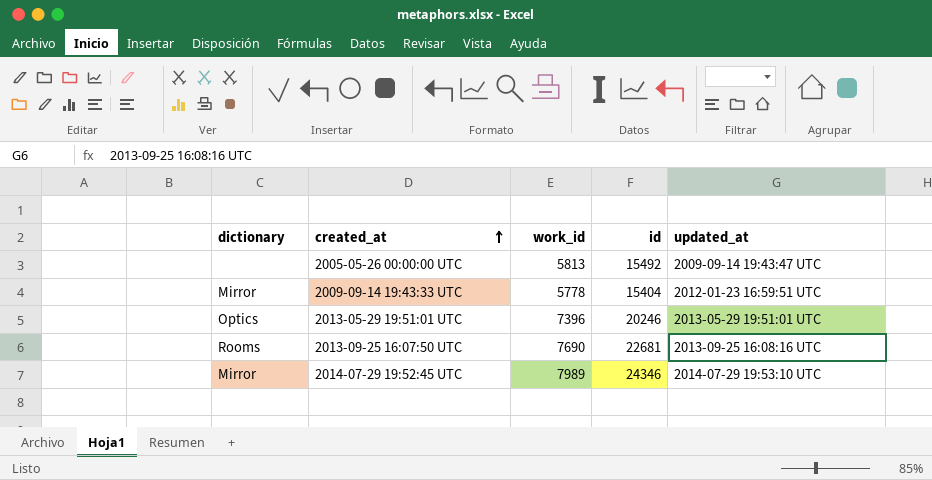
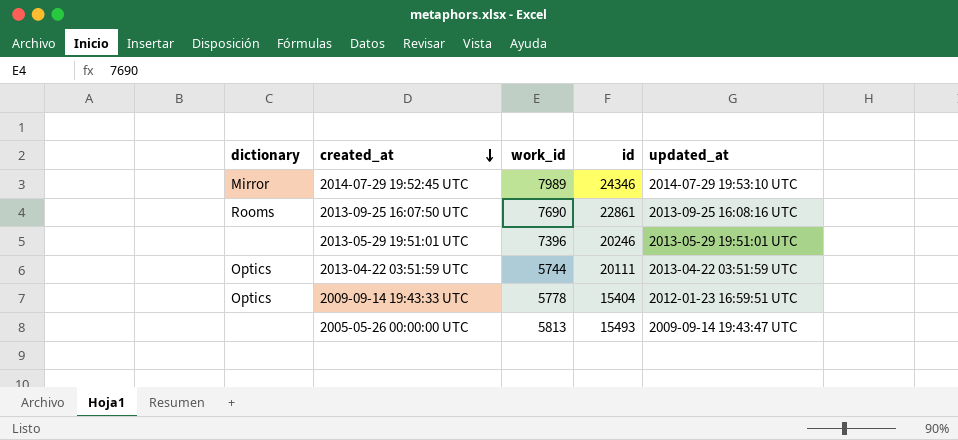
row order: created_at ascending -> created_at descending
2013-09-25 16:07:50 UTC | id: 22681 -> 22861
2013-05-29 19:51:01 UTC | dictionary: Optics -> none
row 2013-04-22 03:51:59 UTC: none -> Optics | 5744 | 20111 | 2013-04-22 03:51:59 UTC
2009-09-14 19:43:33 UTC | dictionary: Mirror -> Optics
2005-05-26 00:00:00 UTC | id: 15492 -> 15493

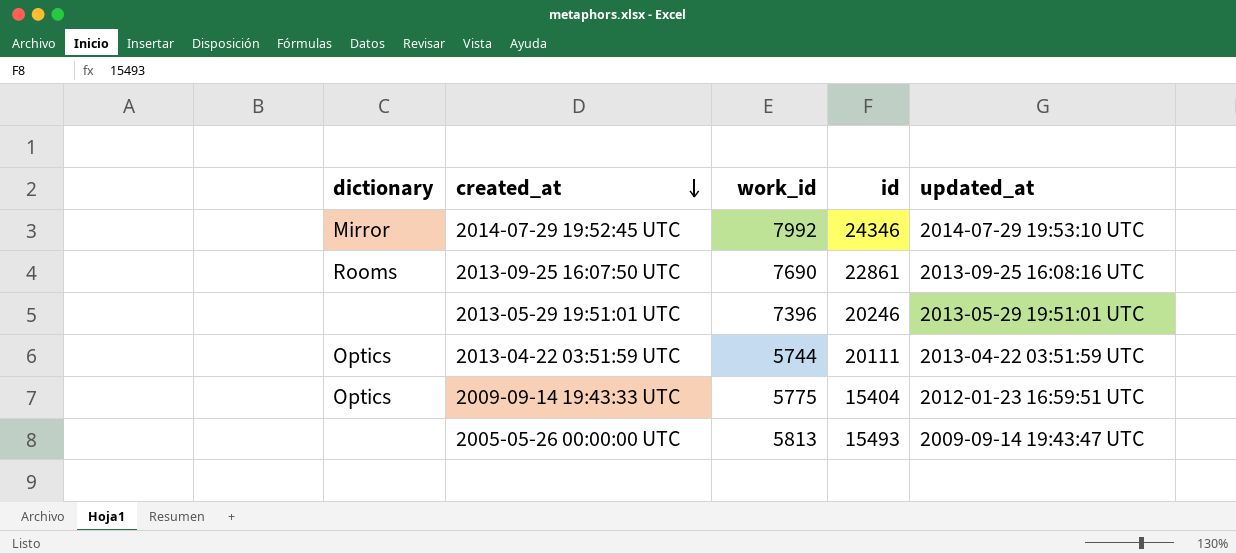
2014-07-29 19:52:45 UTC | work_id: 7989 -> 7992
2009-09-14 19:43:33 UTC | work_id: 5778 -> 5775

